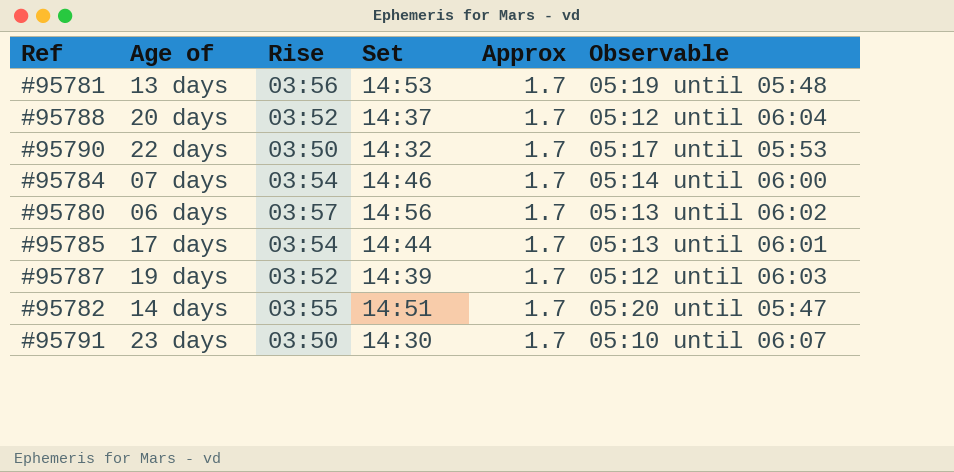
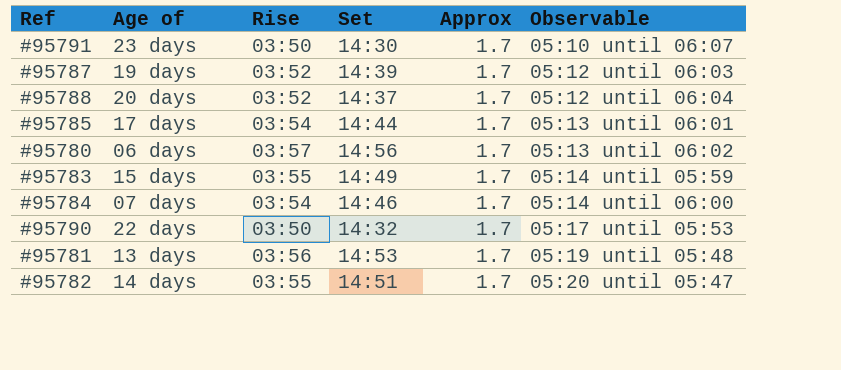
row order: none -> Observable ascending
row #95783: none -> 15 days | 03:55 | 14:49 | 1.7 | 05:14 until 05:59

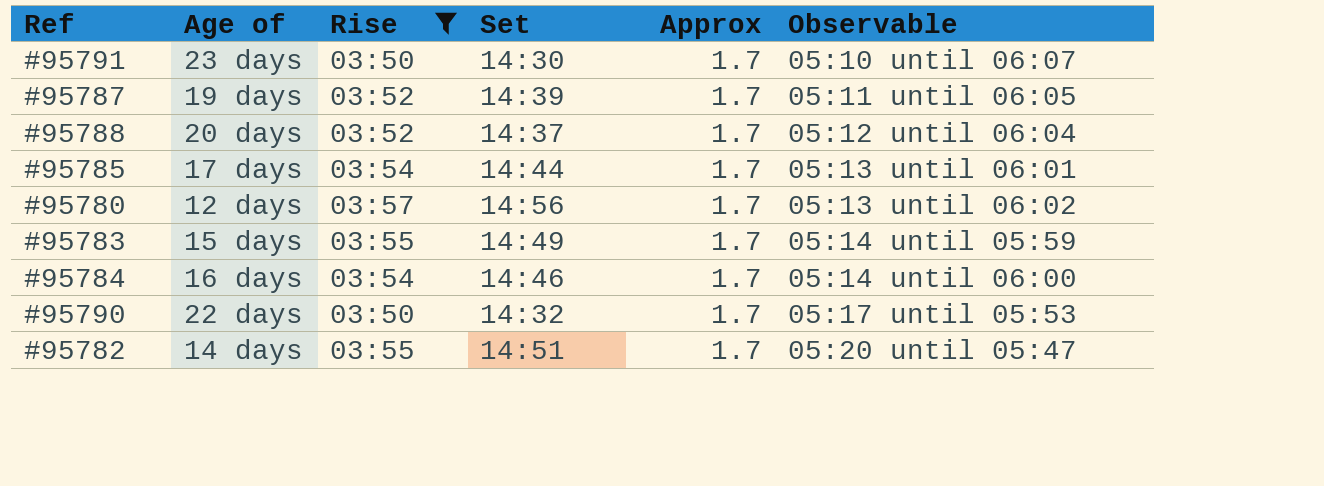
filter: none -> Rise != 03:56
#95787 | Observable: 05:12 until 06:03 -> 05:11 until 06:05
#95780 | Age of: 06 days -> 12 days
#95784 | Age of: 07 days -> 16 days

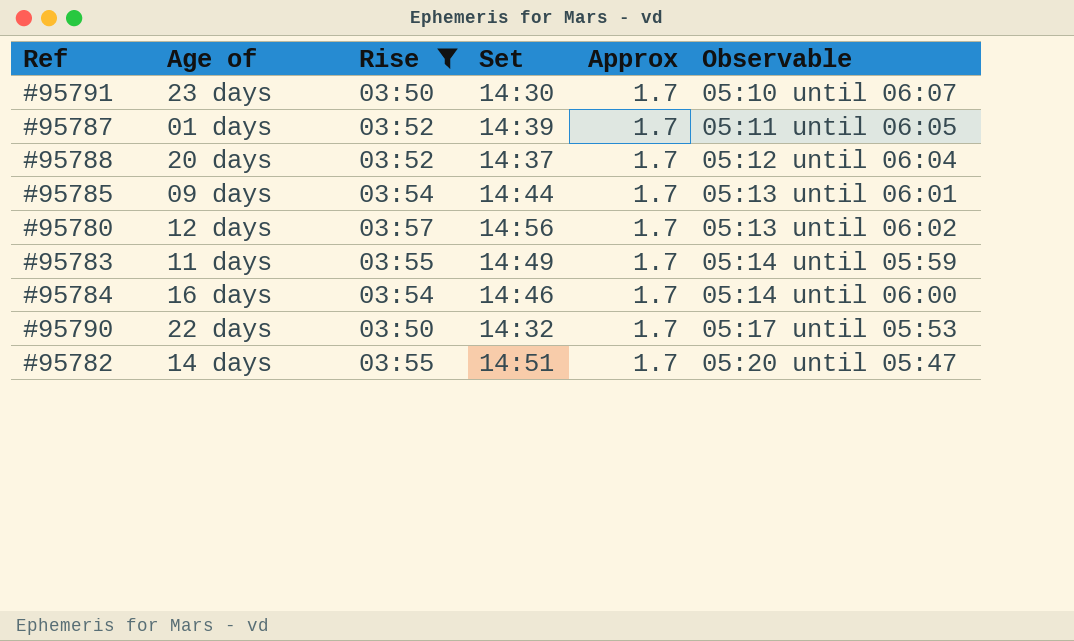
#95787 | Age of: 19 days -> 01 days
#95785 | Age of: 17 days -> 09 days
#95783 | Age of: 15 days -> 11 days

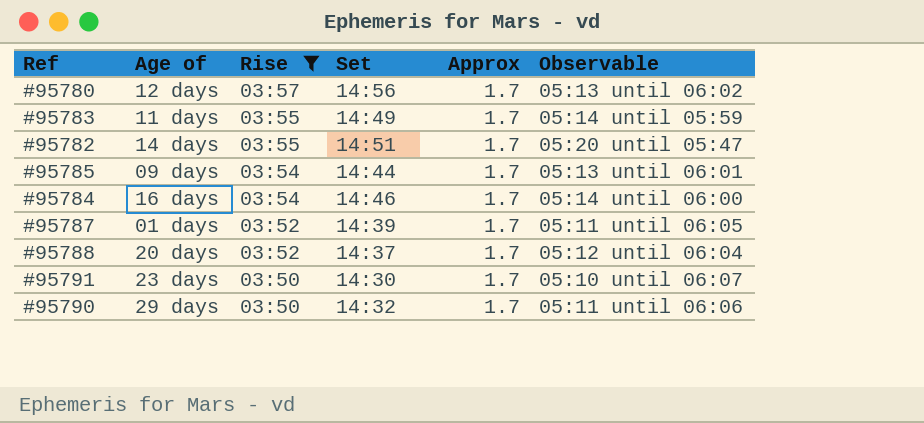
row order: Observable ascending -> Rise descending
#95790 | Age of: 22 days -> 29 days
#95790 | Observable: 05:17 until 05:53 -> 05:11 until 06:06

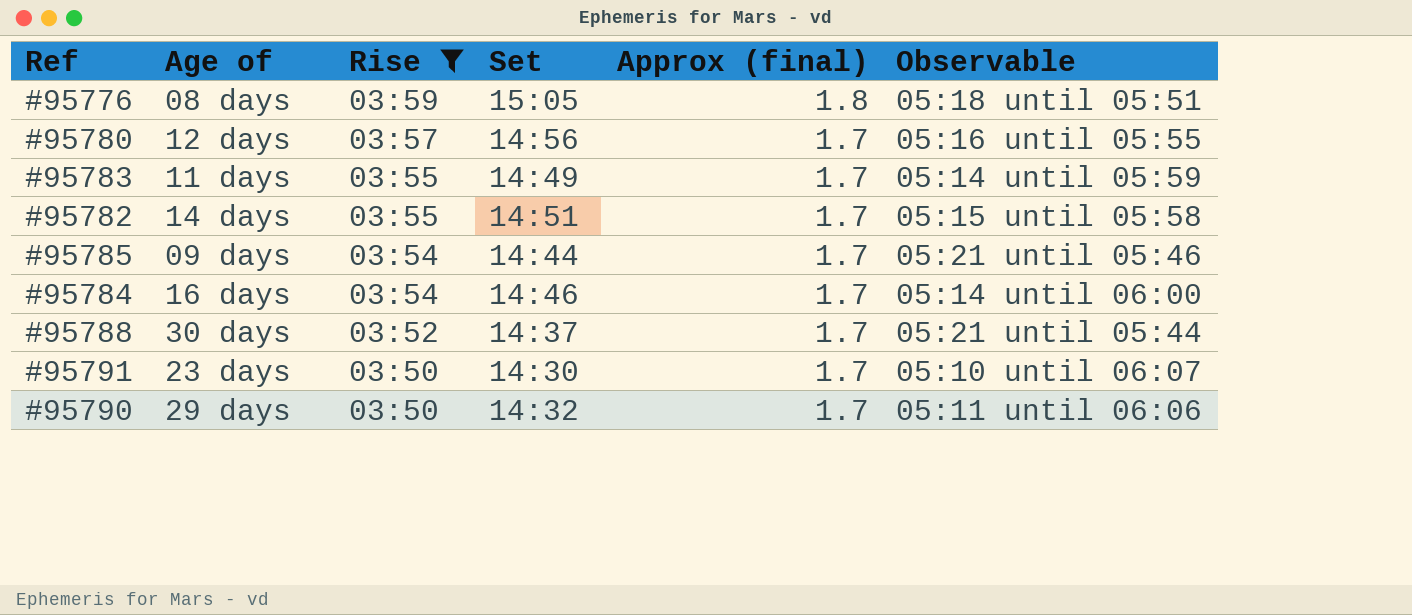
column name: Approx -> Approx (final)
row #95787: 01 days | 03:52 | 14:39 | 1.7 | 05:11 until 06:05 -> none
row #95776: none -> 08 days | 03:59 | 15:05 | 1.8 | 05:18 until 05:51
#95780 | Observable: 05:13 until 06:02 -> 05:16 until 05:55
#95782 | Observable: 05:20 until 05:47 -> 05:15 until 05:58
#95785 | Observable: 05:13 until 06:01 -> 05:21 until 05:46
#95788 | Age of: 20 days -> 30 days
#95788 | Observable: 05:12 until 06:04 -> 05:21 until 05:44

